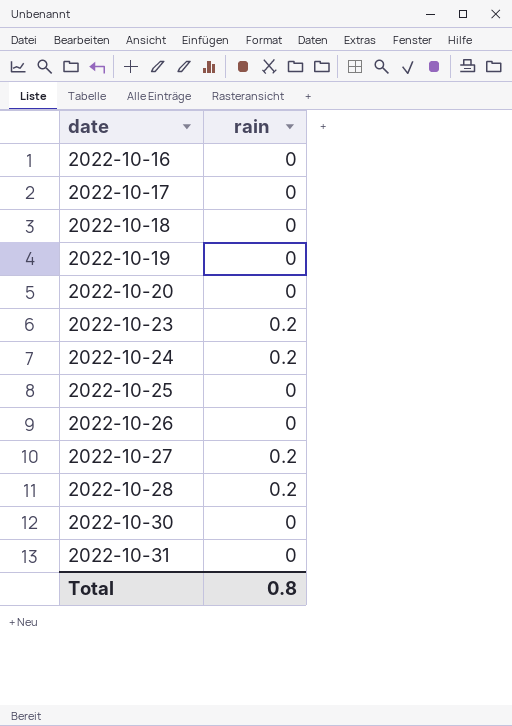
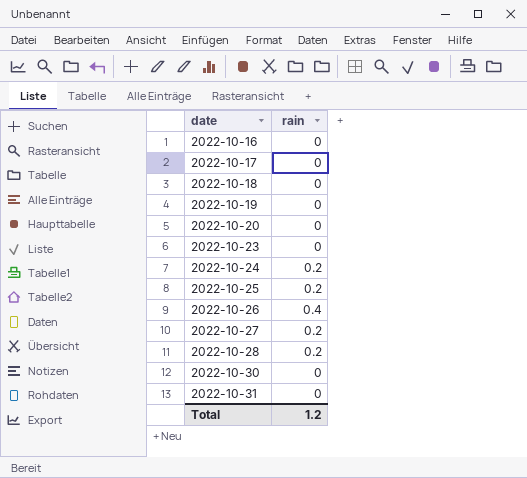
2022-10-23 | rain: 0.2 -> 0
2022-10-25 | rain: 0 -> 0.2
2022-10-26 | rain: 0 -> 0.4
Total | rain: 0.8 -> 1.2

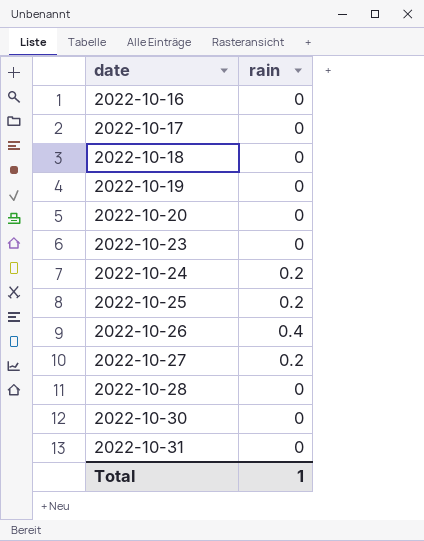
2022-10-28 | rain: 0.2 -> 0
Total | rain: 1.2 -> 1

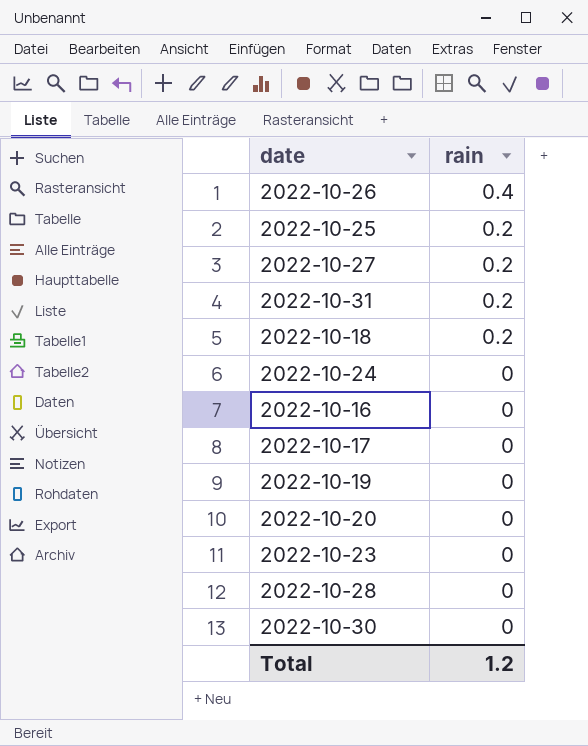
row order: date ascending -> rain descending
2022-10-31 | rain: 0 -> 0.2
2022-10-18 | rain: 0 -> 0.2
2022-10-24 | rain: 0.2 -> 0
Total | rain: 1 -> 1.2

